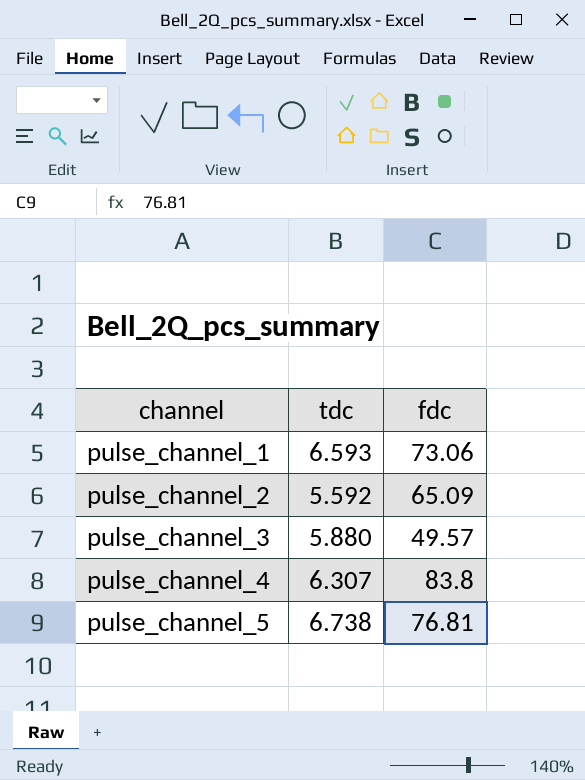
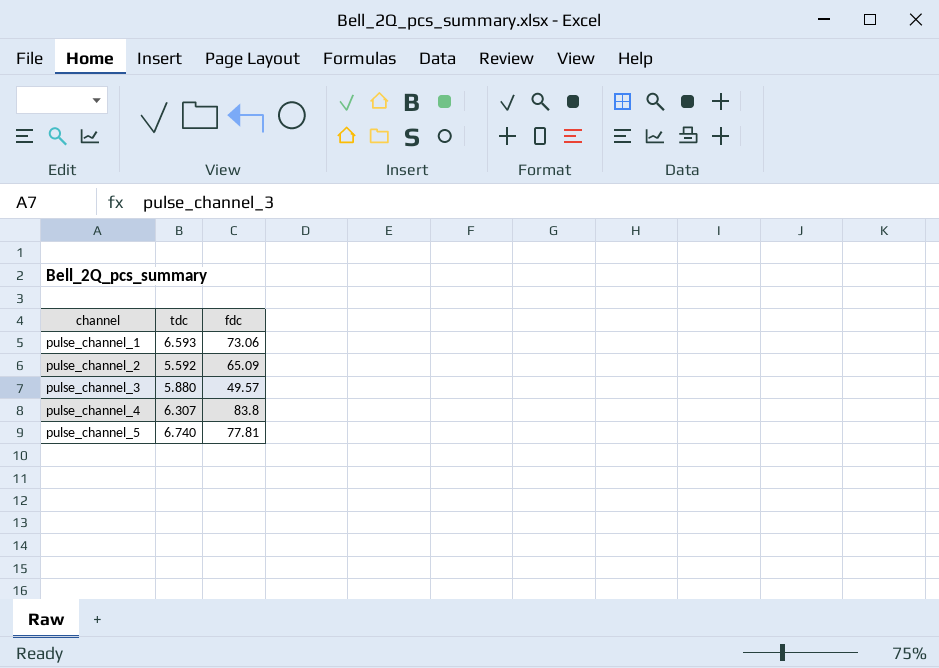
pulse_channel_5 | tdc: 6.738 -> 6.740
pulse_channel_5 | fdc: 76.81 -> 77.81

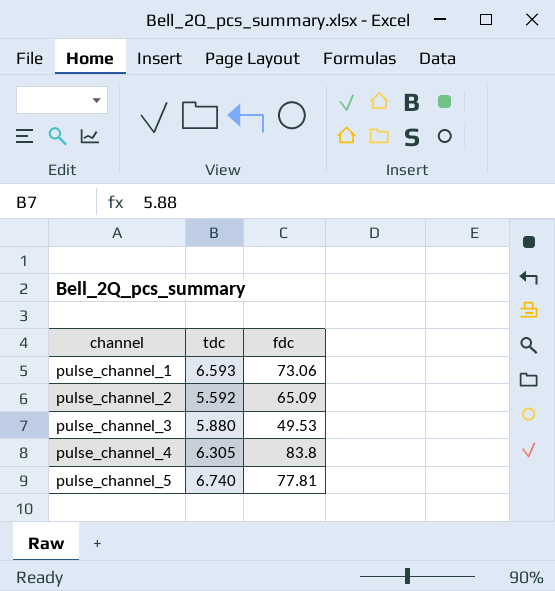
pulse_channel_3 | fdc: 49.57 -> 49.53
pulse_channel_4 | tdc: 6.307 -> 6.305

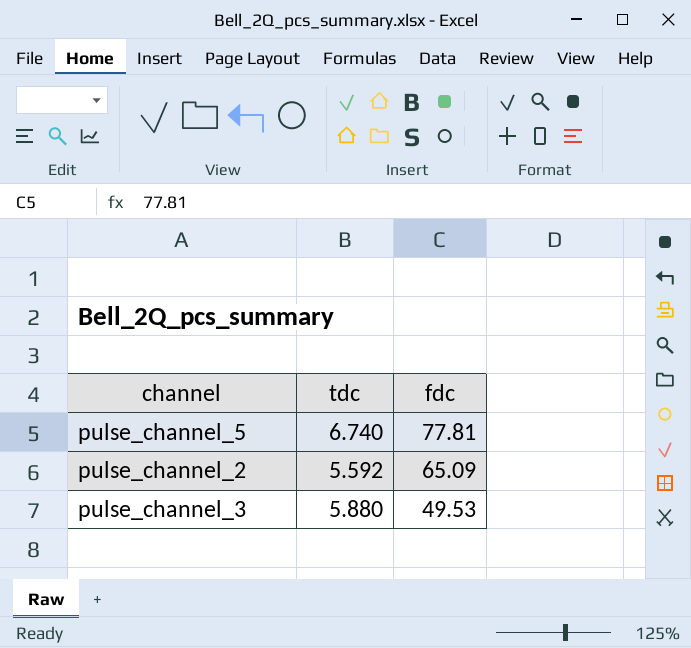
row order: channel ascending -> fdc descending
row pulse_channel_1: 6.593 | 73.06 -> none
row pulse_channel_4: 6.305 | 83.8 -> none

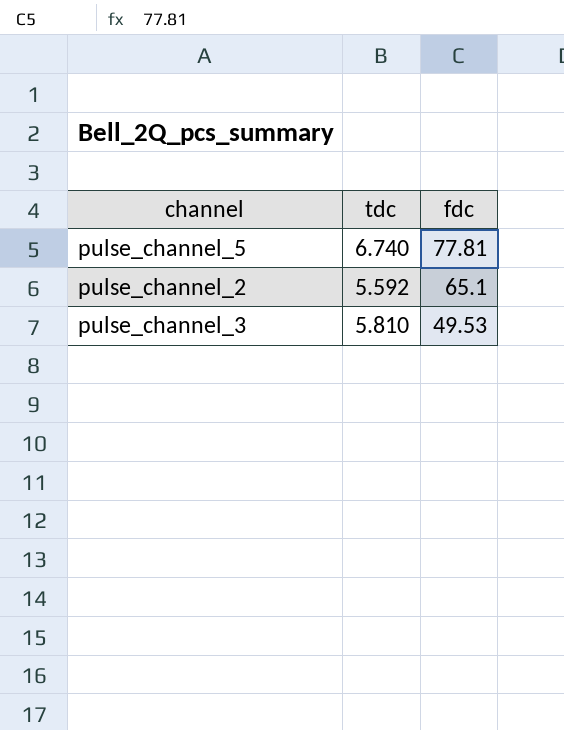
pulse_channel_2 | fdc: 65.09 -> 65.1
pulse_channel_3 | tdc: 5.880 -> 5.810

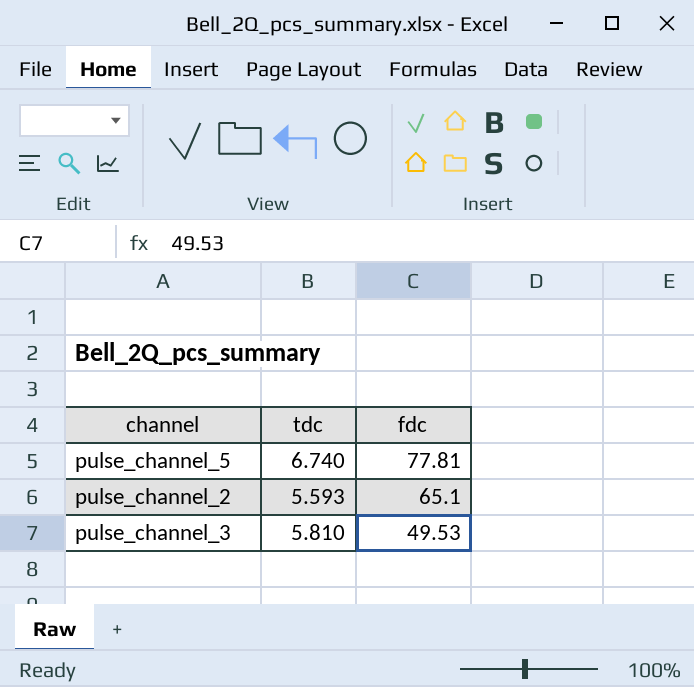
pulse_channel_2 | tdc: 5.592 -> 5.593

